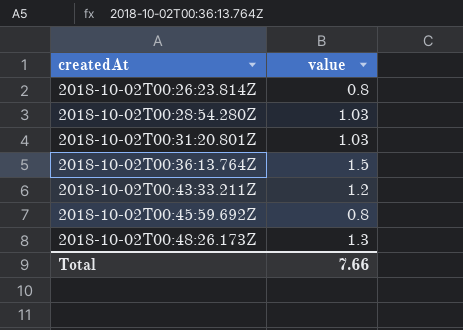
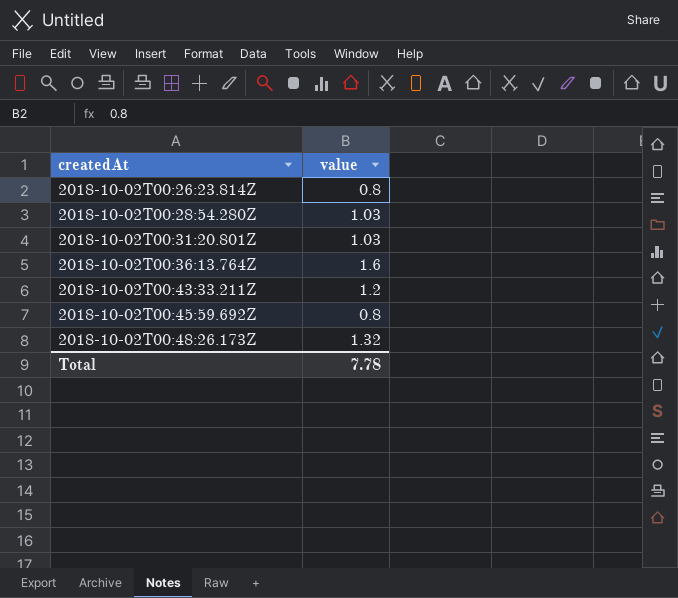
2018-10-02T00:36:13.764Z | value: 1.5 -> 1.6
2018-10-02T00:48:26.173Z | value: 1.3 -> 1.32
Total | value: 7.66 -> 7.78

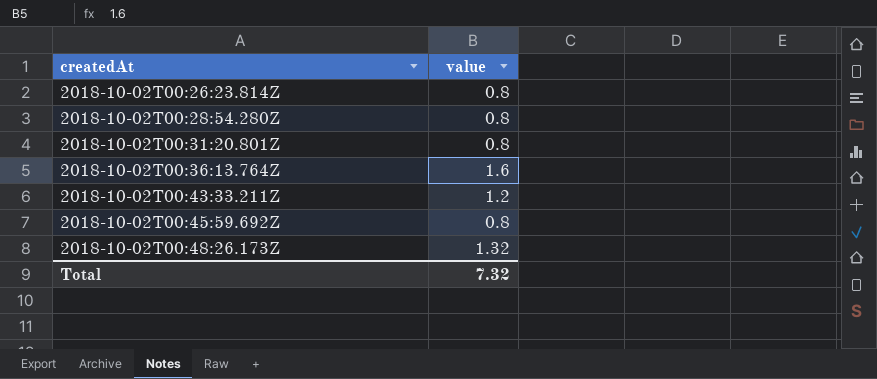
2018-10-02T00:28:54.280Z | value: 1.03 -> 0.8
2018-10-02T00:31:20.801Z | value: 1.03 -> 0.8
Total | value: 7.78 -> 7.32

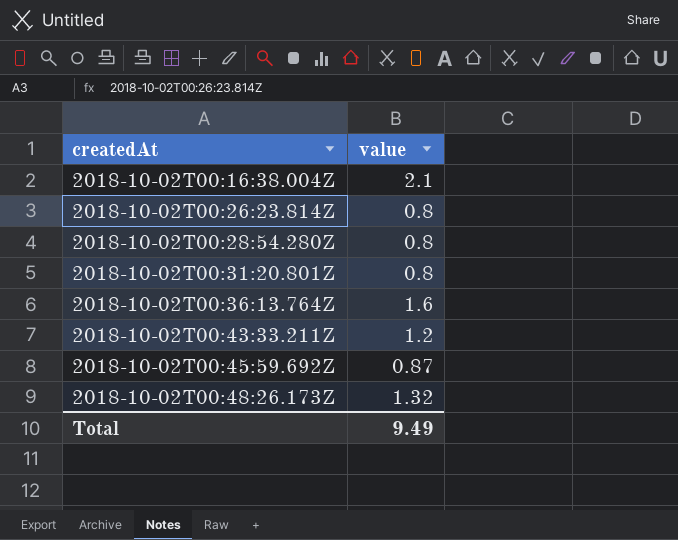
row 2018-10-02T00:16:38.004Z: none -> 2.1
2018-10-02T00:45:59.692Z | value: 0.8 -> 0.87
Total | value: 7.32 -> 9.49

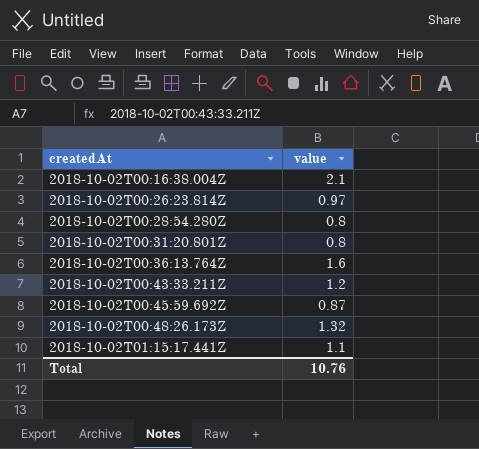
2018-10-02T00:26:23.814Z | value: 0.8 -> 0.97
row 2018-10-02T01:15:17.441Z: none -> 1.1
Total | value: 9.49 -> 10.76

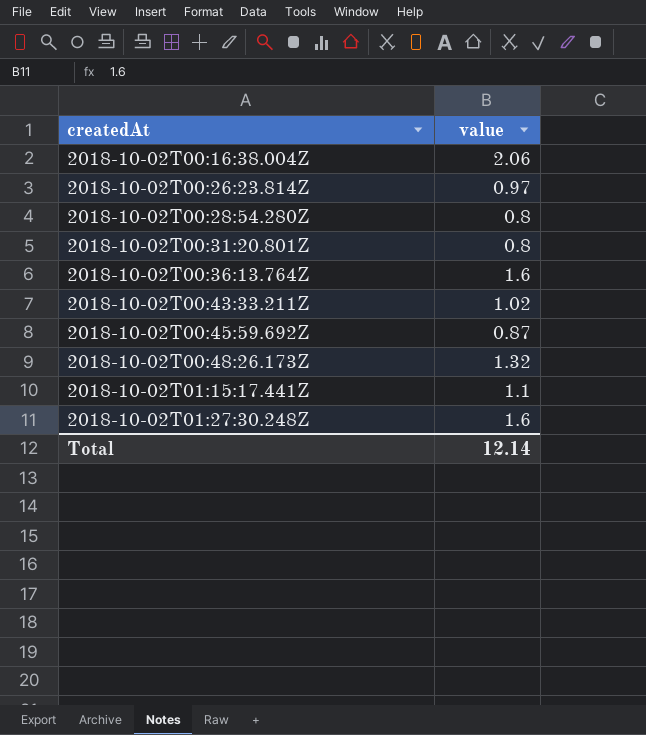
2018-10-02T00:16:38.004Z | value: 2.1 -> 2.06
2018-10-02T00:43:33.211Z | value: 1.2 -> 1.02
row 2018-10-02T01:27:30.248Z: none -> 1.6
Total | value: 10.76 -> 12.14

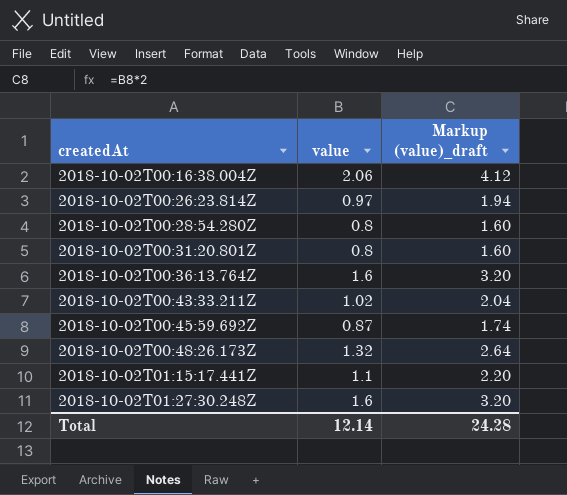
column Markup (value)_draft | formula: none -> [value] * 2

